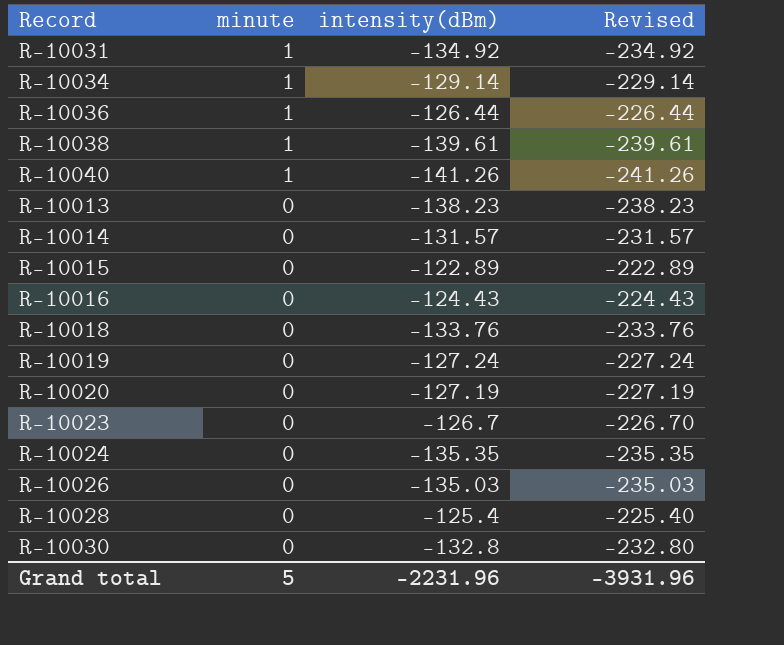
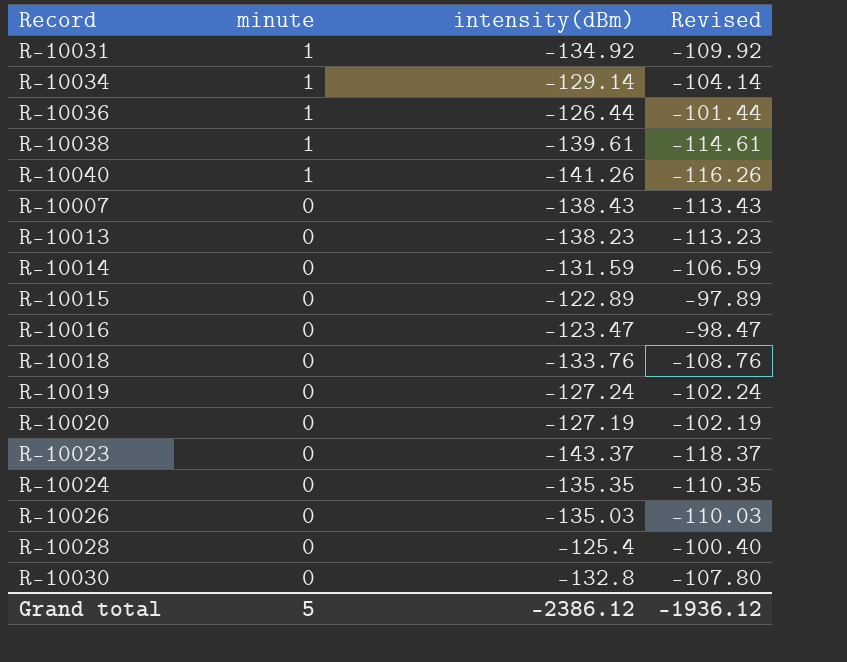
column Revised | formula: [intensity(dBm)] - 100 -> [intensity(dBm)] + 25
row R-10007: none -> 0 | -138.43 | -113.43
R-10014 | intensity(dBm): -131.57 -> -131.59
R-10016 | intensity(dBm): -124.43 -> -123.47
R-10023 | intensity(dBm): -126.7 -> -143.37
Grand total | intensity(dBm): -2231.96 -> -2386.12
Grand total | Revised: -3931.96 -> -1936.12

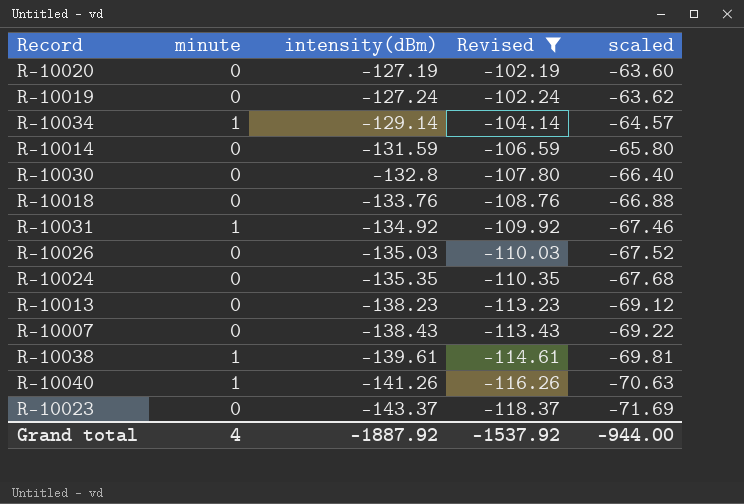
filter: none -> Revised <= -102.19
row order: minute descending -> intensity(dBm) descending
column scaled | formula: none -> [intensity(dBm)] * 0.5
Grand total | minute: 5 -> 4
Grand total | intensity(dBm): -2386.12 -> -1887.92
Grand total | Revised: -1936.12 -> -1537.92

